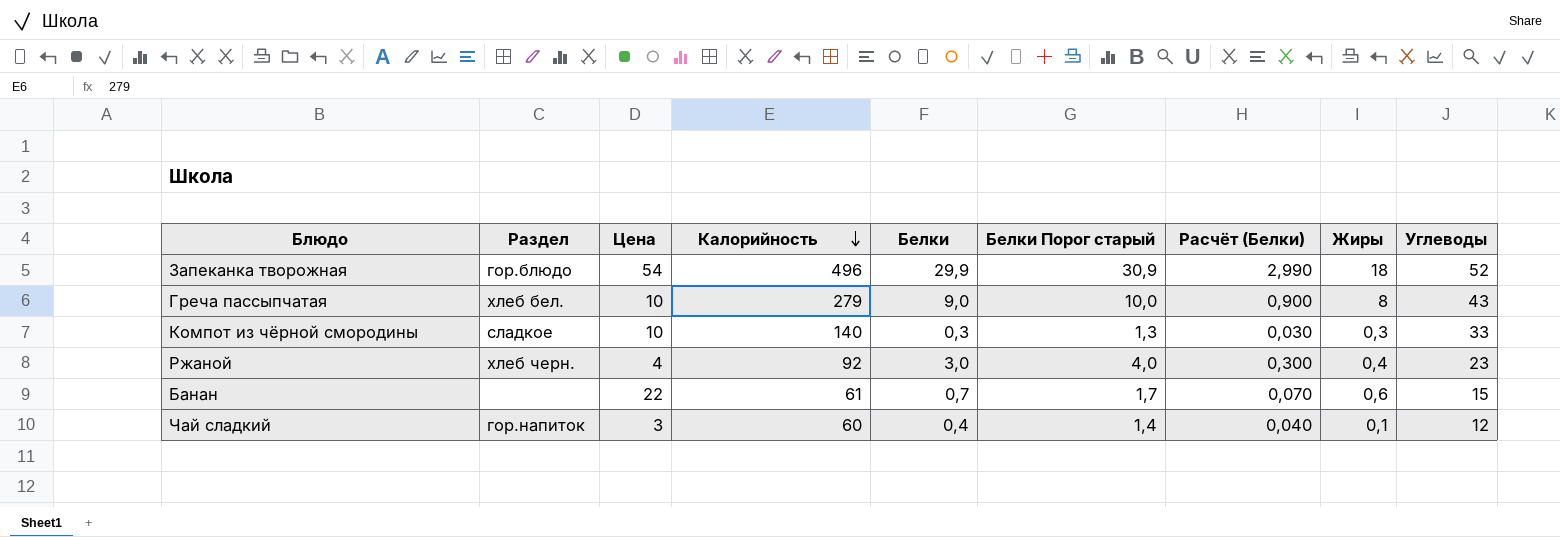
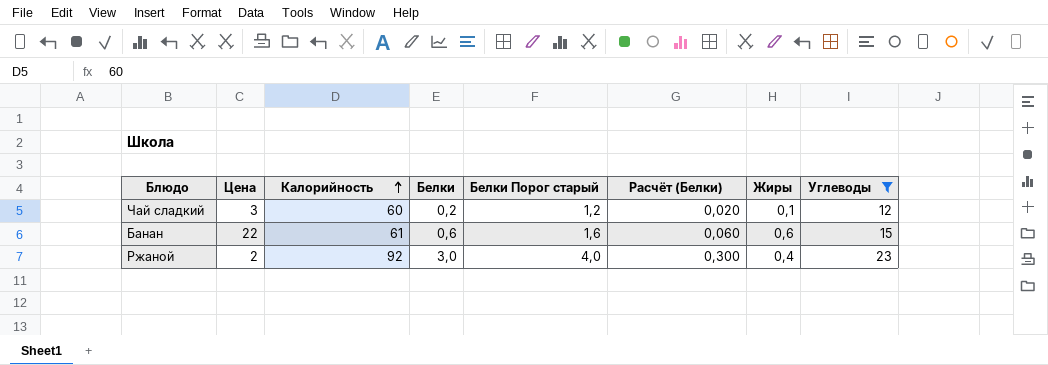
filter: none -> Углеводы <= 23
row order: Калорийность descending -> Калорийность ascending
column Раздел | position: 2 -> none
Чай сладкий | Белки: 0,4 -> 0,2
Чай сладкий | Белки Порог старый: 1,4 -> 1,2
Чай сладкий | Расчёт (Белки): 0,040 -> 0,020
Банан | Белки: 0,7 -> 0,6
Банан | Белки Порог старый: 1,7 -> 1,6
Банан | Расчёт (Белки): 0,070 -> 0,060
Ржаной | Цена: 4 -> 2

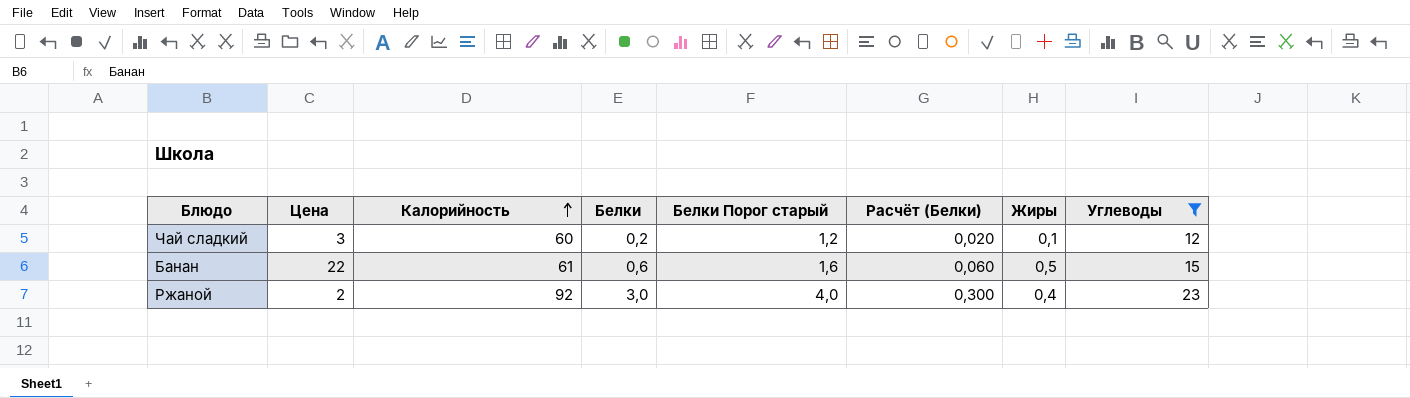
Банан | Жиры: 0,6 -> 0,5

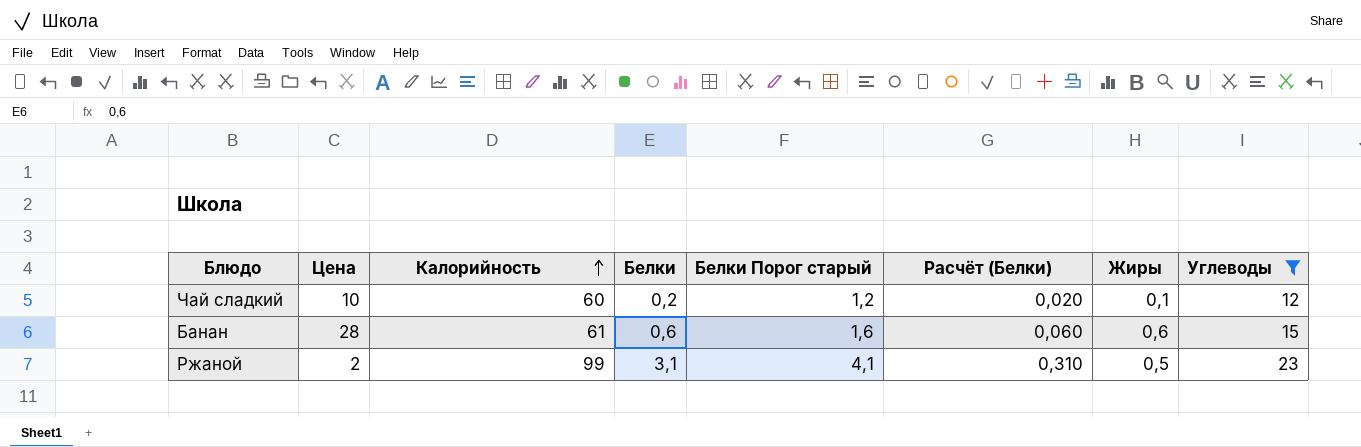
Чай сладкий | Цена: 3 -> 10
Банан | Цена: 22 -> 28
Банан | Жиры: 0,5 -> 0,6
Ржаной | Калорийность: 92 -> 99
Ржаной | Белки: 3,0 -> 3,1
Ржаной | Белки Порог старый: 4,0 -> 4,1
Ржаной | Расчёт (Белки): 0,300 -> 0,310
Ржаной | Жиры: 0,4 -> 0,5

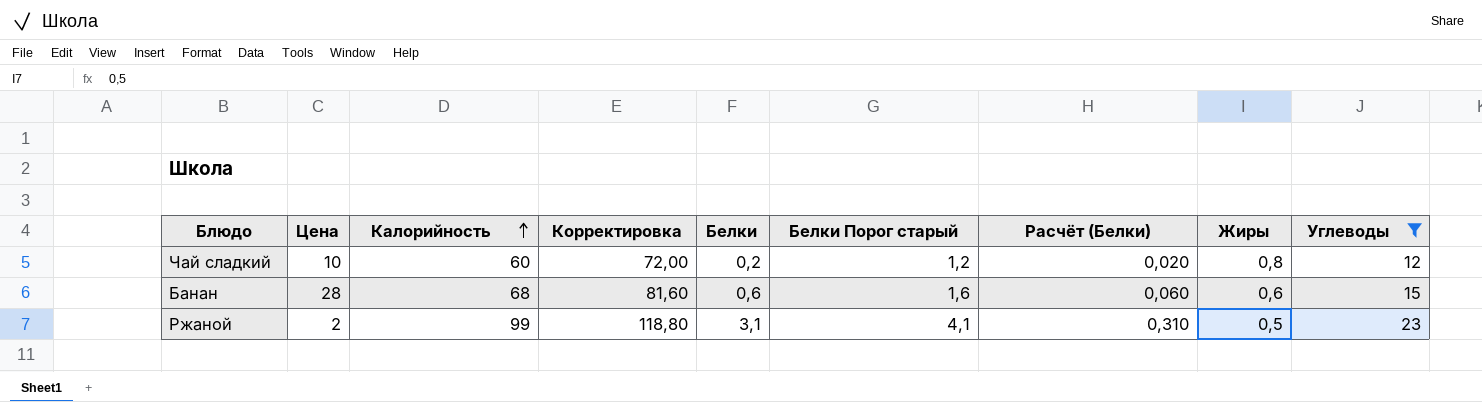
column Корректировка | formula: none -> [Калорийность] * 1,2
Чай сладкий | Жиры: 0,1 -> 0,8
Банан | Калорийность: 61 -> 68

